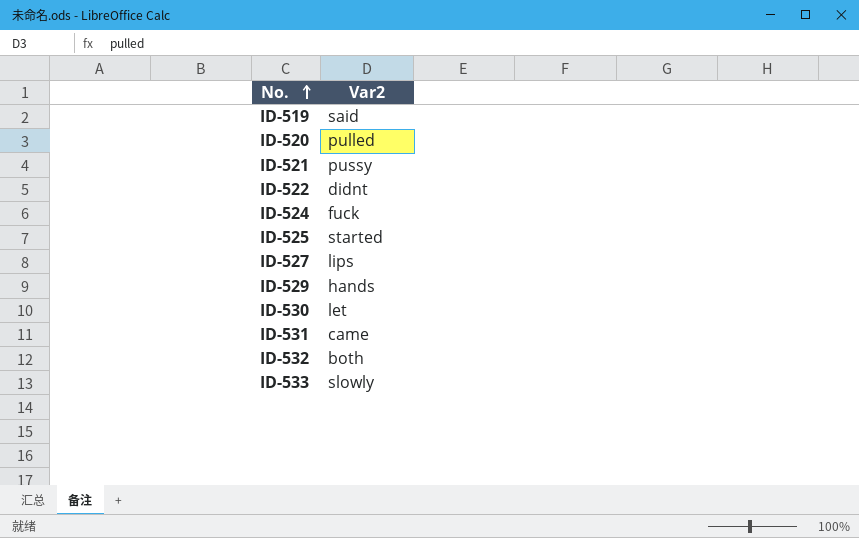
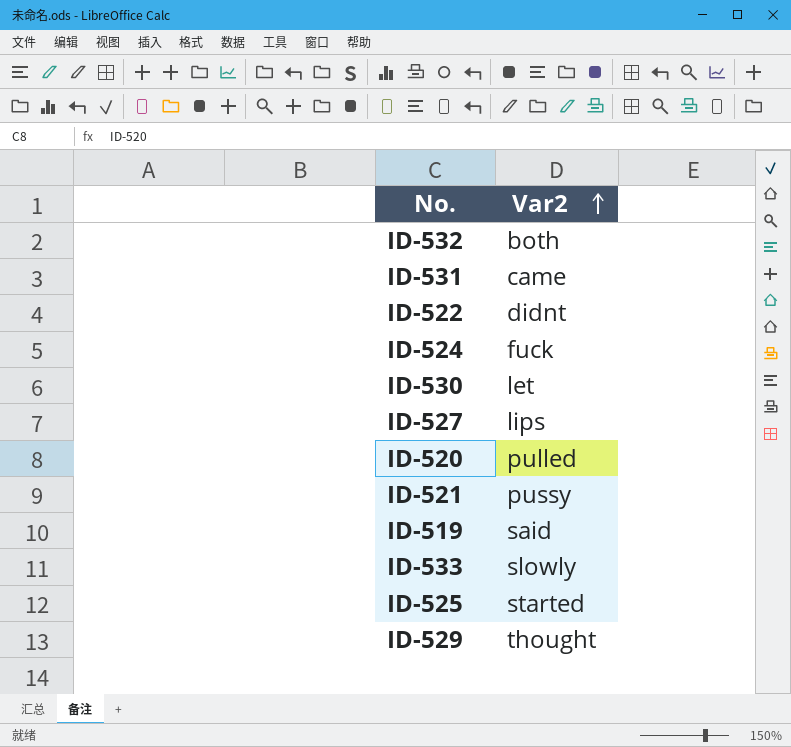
row order: No. ascending -> Var2 ascending
ID-529 | Var2: hands -> thought

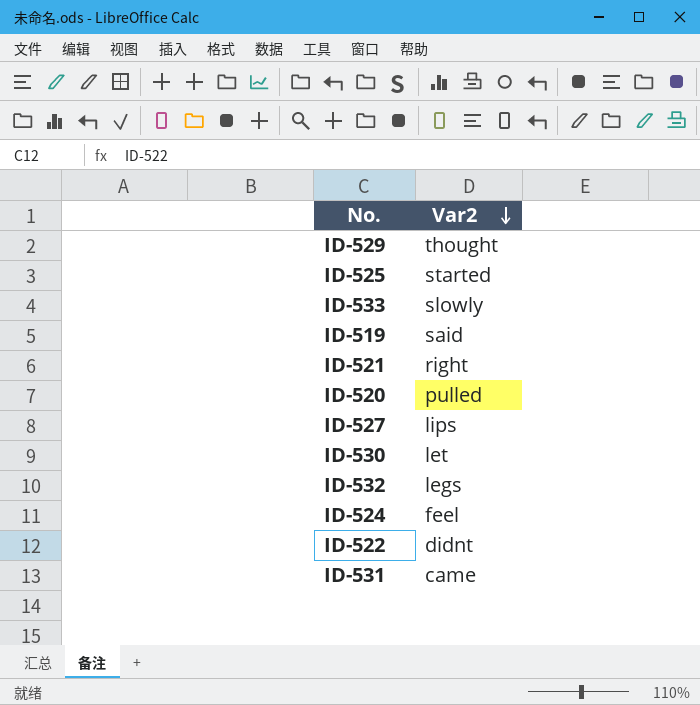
row order: Var2 ascending -> Var2 descending
ID-521 | Var2: pussy -> right
ID-532 | Var2: both -> legs
ID-524 | Var2: fuck -> feel

